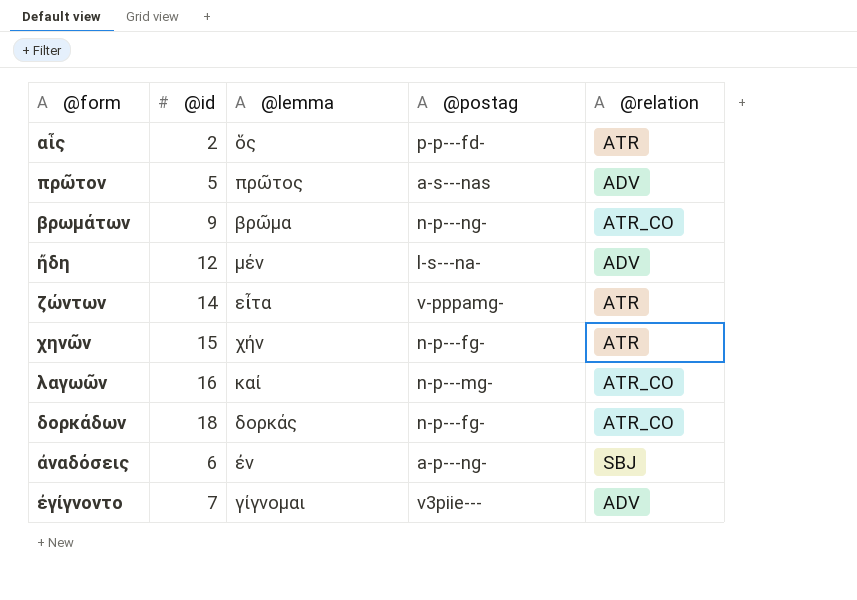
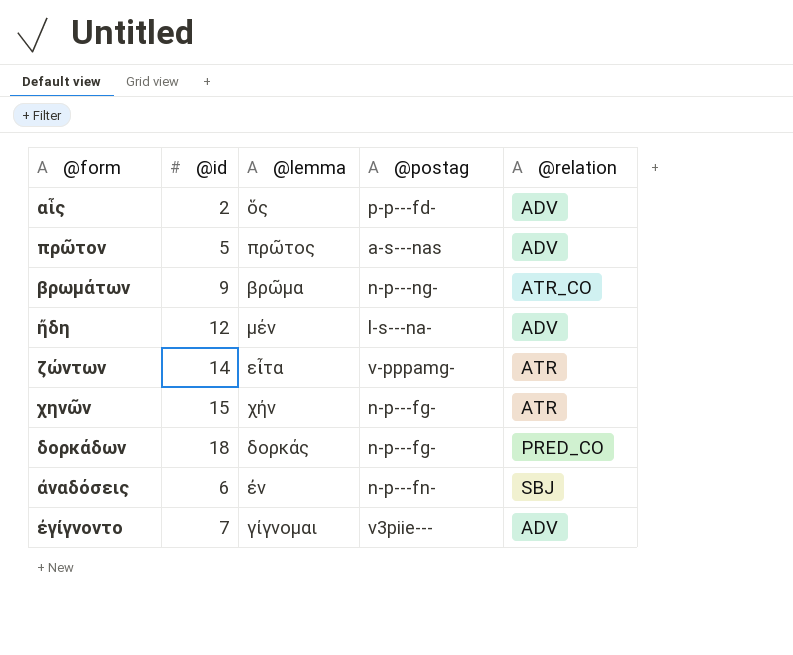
row λαγωῶν: 16 | καί | n-p---mg- | ATR_CO -> none
αἷς | @relation: ATR -> ADV
δορκάδων | @relation: ATR_CO -> PRED_CO
ἀναδόσεις | @postag: a-p---ng- -> n-p---fn-

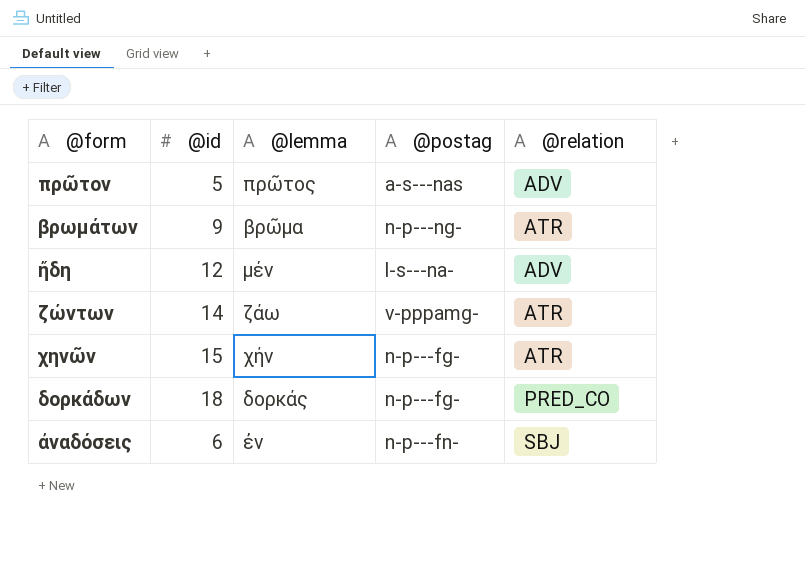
row αἷς: 2 | ὅς | p-p---fd- | ADV -> none
row ἐγίγνοντο: 7 | γίγνομαι | v3piie--- | ADV -> none
βρωμάτων | @relation: ATR_CO -> ATR
ζώντων | @lemma: εἶτα -> ζάω

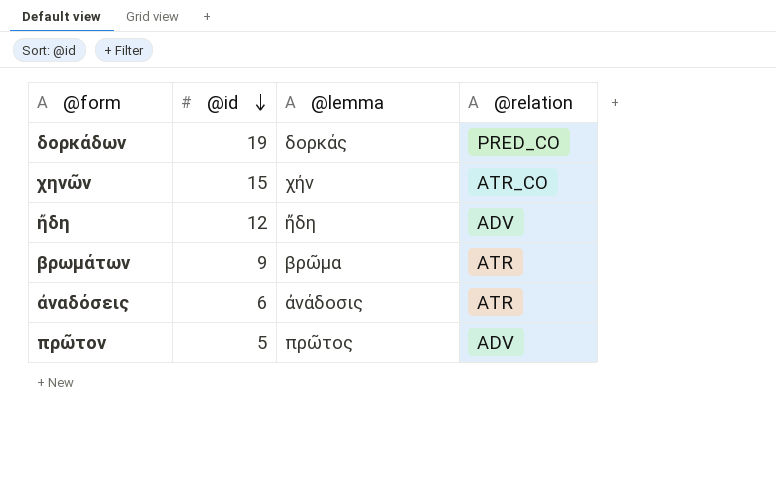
row order: none -> @id descending
column @postag | position: 4 -> none
row ζώντων: 14 | ζάω | v-pppamg- | ATR -> none
δορκάδων | @id: 18 -> 19
χηνῶν | @relation: ATR -> ATR_CO
ἤδη | @lemma: μέν -> ἤδη
ἀναδόσεις | @lemma: ἐν -> ἀνάδοσις
ἀναδόσεις | @relation: SBJ -> ATR

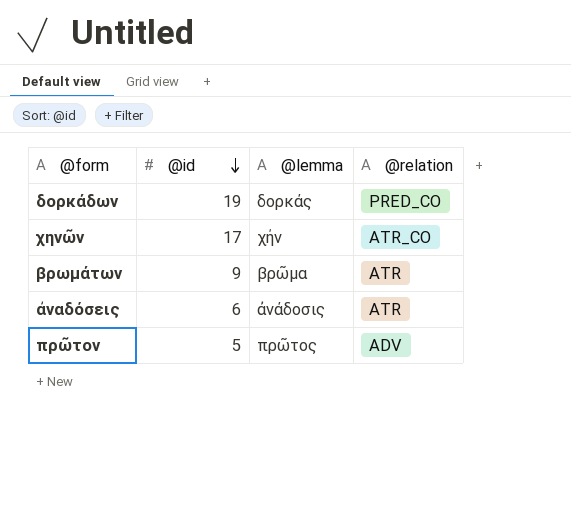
row ἤδη: 12 | ἤδη | ADV -> none
χηνῶν | @id: 15 -> 17

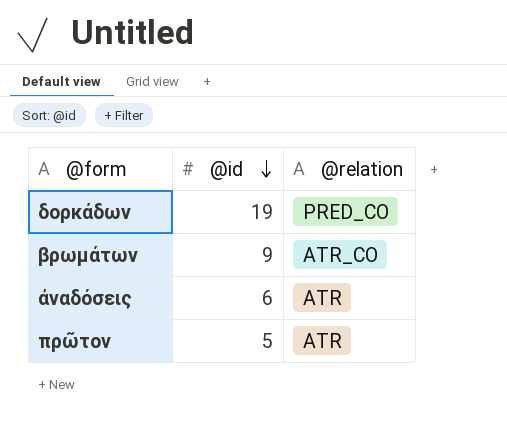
column @lemma | position: 3 -> none
row χηνῶν: 17 | χήν | ATR_CO -> none
βρωμάτων | @relation: ATR -> ATR_CO
πρῶτον | @relation: ADV -> ATR

